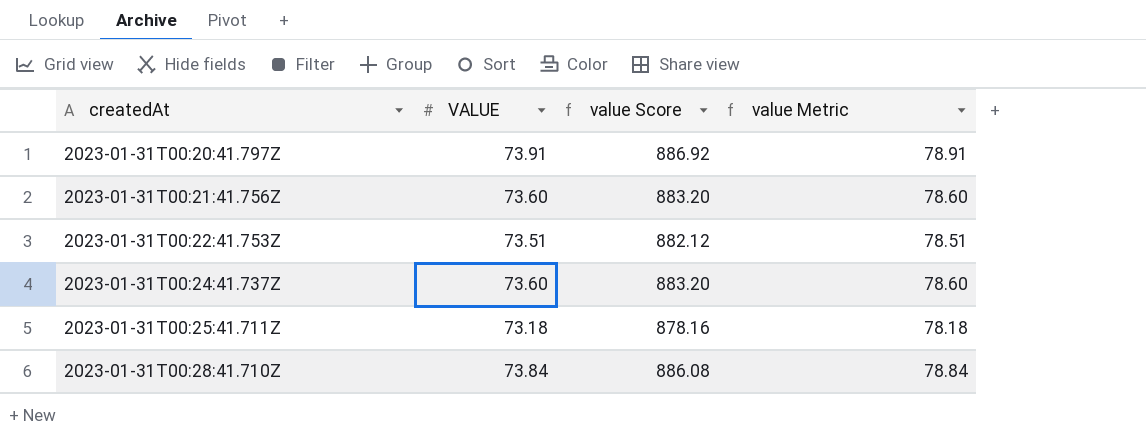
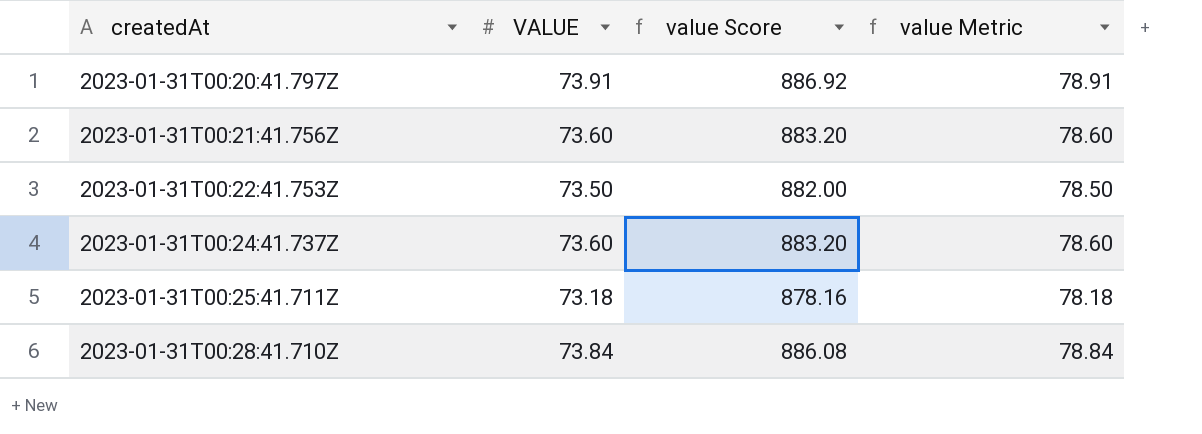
2023-01-31T00:22:41.753Z | VALUE: 73.51 -> 73.50
2023-01-31T00:22:41.753Z | value Score: 882.12 -> 882.00
2023-01-31T00:22:41.753Z | value Metric: 78.51 -> 78.50

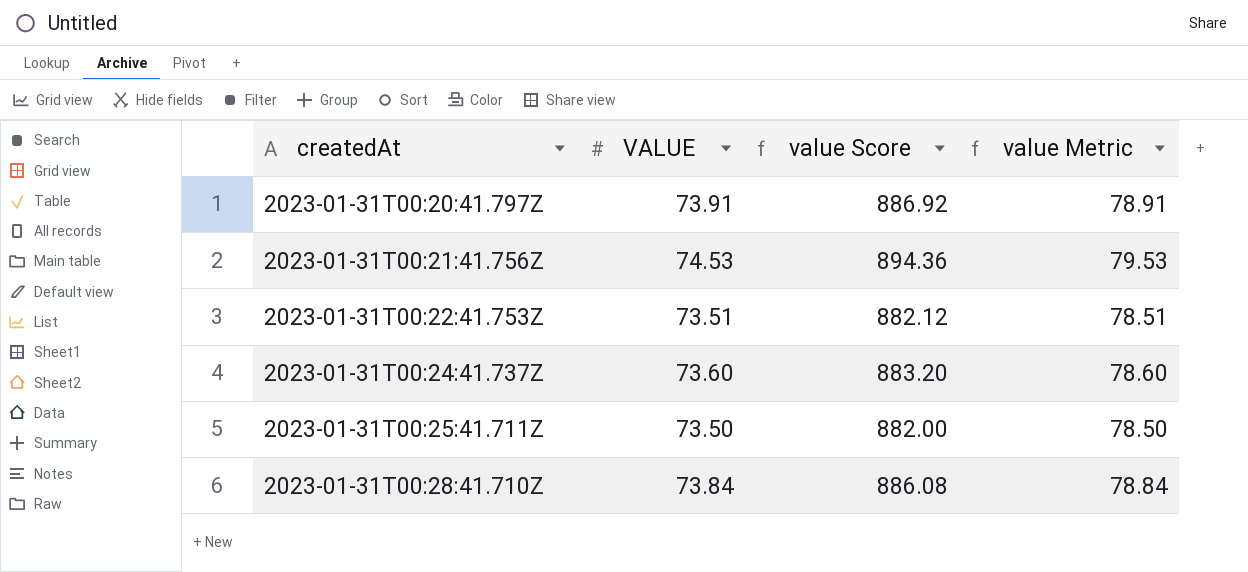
2023-01-31T00:21:41.756Z | VALUE: 73.60 -> 74.53
2023-01-31T00:21:41.756Z | value Score: 883.20 -> 894.36
2023-01-31T00:21:41.756Z | value Metric: 78.60 -> 79.53
2023-01-31T00:22:41.753Z | VALUE: 73.50 -> 73.51
2023-01-31T00:22:41.753Z | value Score: 882.00 -> 882.12
2023-01-31T00:22:41.753Z | value Metric: 78.50 -> 78.51
2023-01-31T00:25:41.711Z | VALUE: 73.18 -> 73.50
2023-01-31T00:25:41.711Z | value Score: 878.16 -> 882.00
2023-01-31T00:25:41.711Z | value Metric: 78.18 -> 78.50

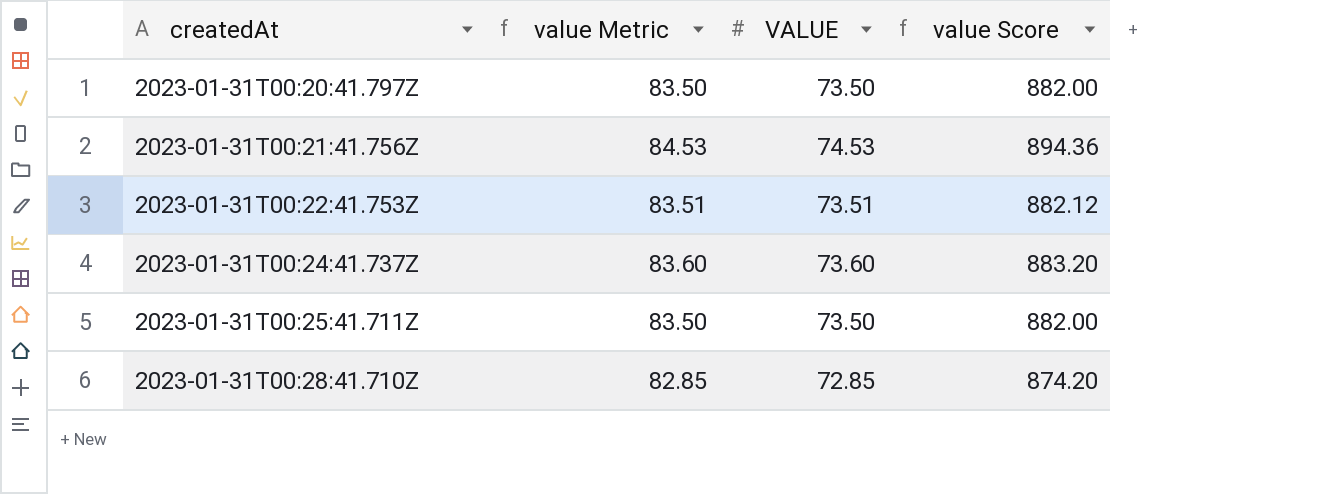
column value Metric | formula: [VALUE] + 5 -> [VALUE] + 10
column value Metric | position: 4 -> 2
2023-01-31T00:20:41.797Z | VALUE: 73.91 -> 73.50
2023-01-31T00:20:41.797Z | value Score: 886.92 -> 882.00
2023-01-31T00:28:41.710Z | VALUE: 73.84 -> 72.85
2023-01-31T00:28:41.710Z | value Score: 886.08 -> 874.20

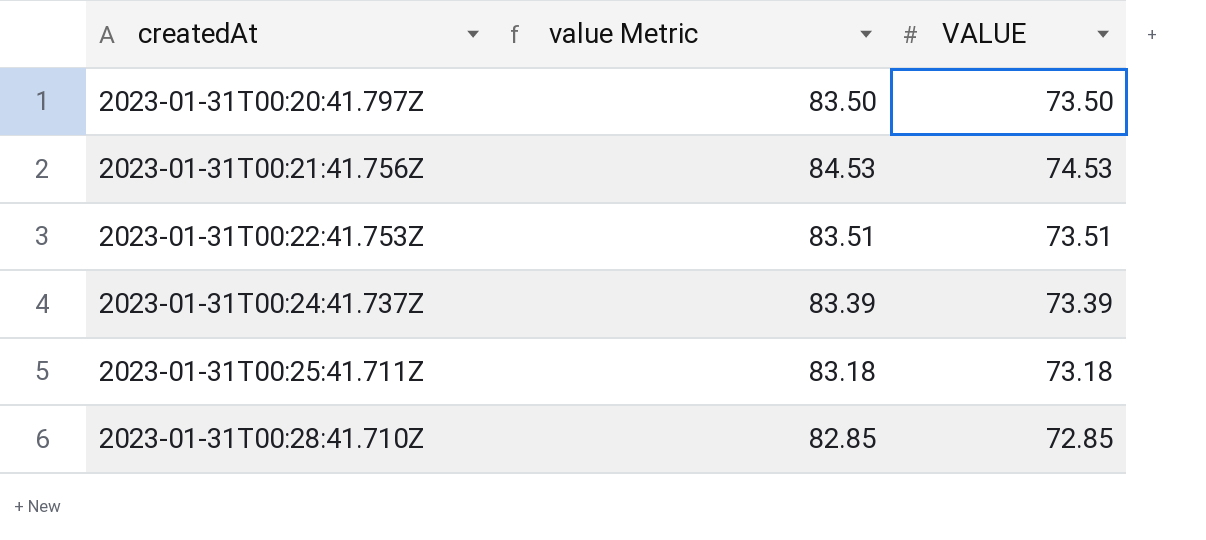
column value Score | formula: [VALUE] * 12 -> none
2023-01-31T00:24:41.737Z | value Metric: 83.60 -> 83.39
2023-01-31T00:24:41.737Z | VALUE: 73.60 -> 73.39
2023-01-31T00:25:41.711Z | value Metric: 83.50 -> 83.18
2023-01-31T00:25:41.711Z | VALUE: 73.50 -> 73.18

